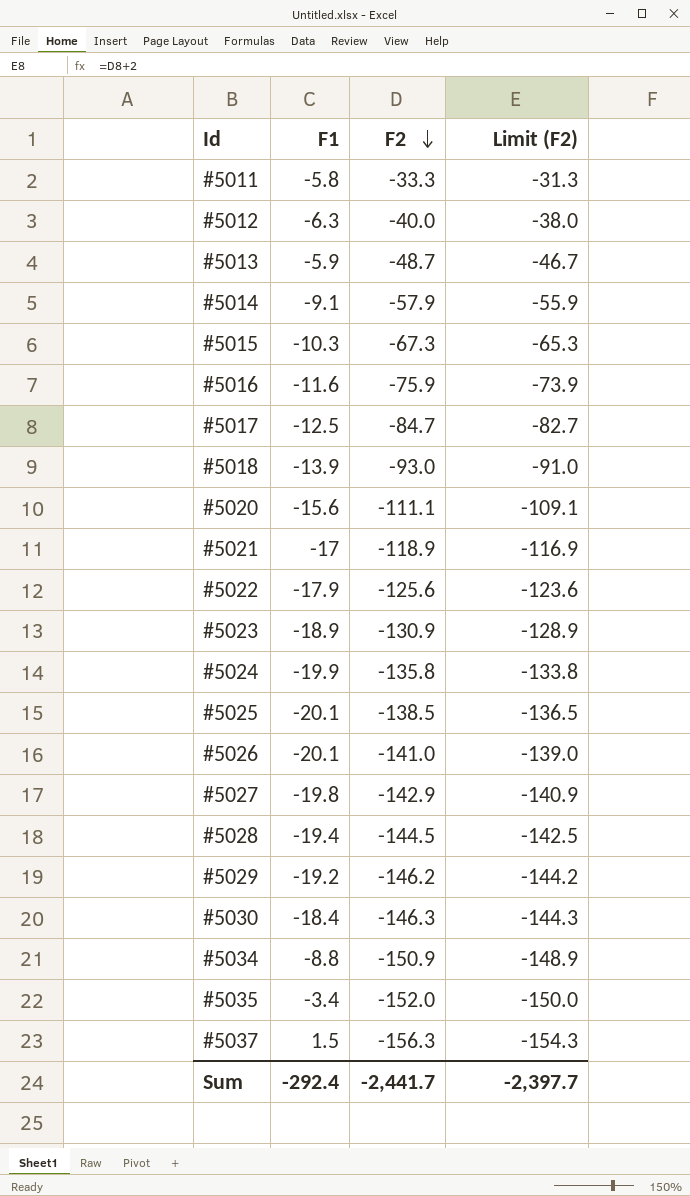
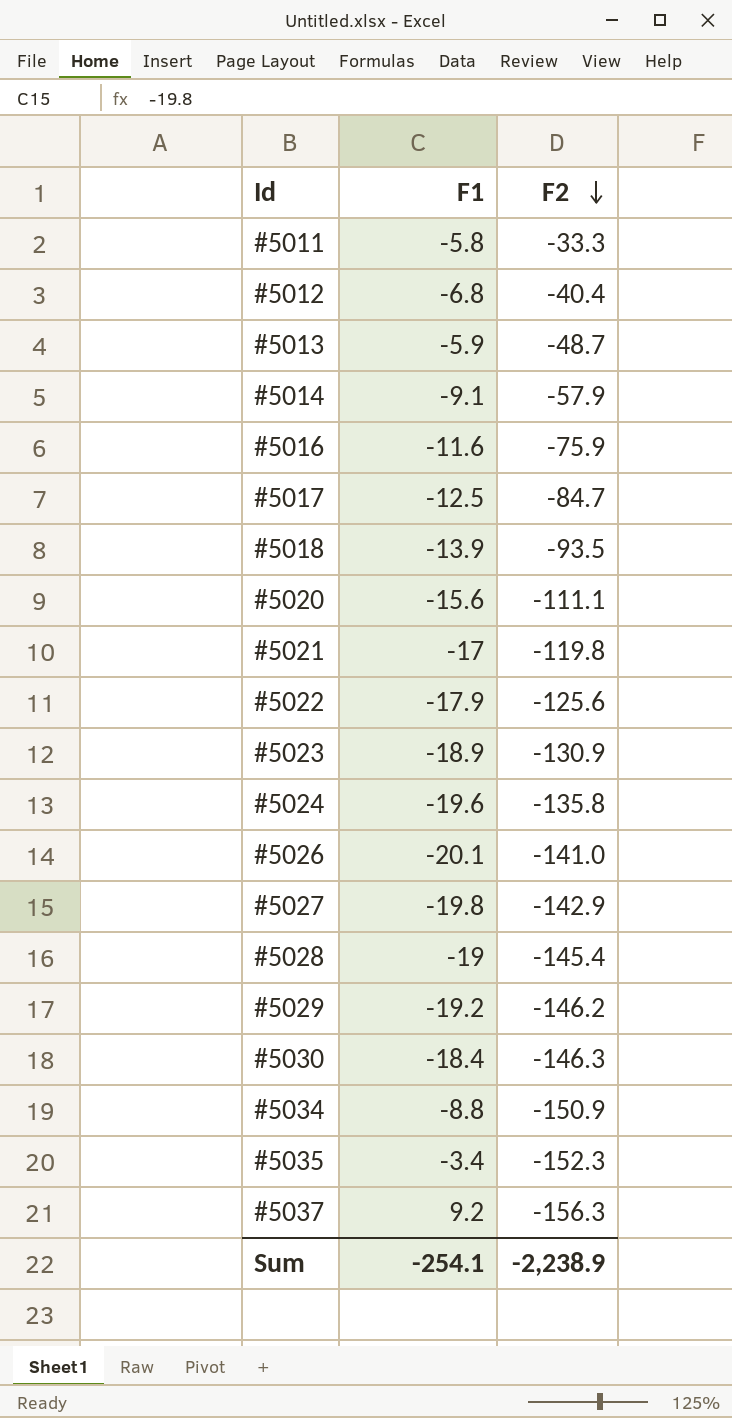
column Limit (F2) | formula: [F2] + 2 -> none
row #5015: -10.3 | -67.3 | -65.3 -> none
row #5025: -20.1 | -138.5 | -136.5 -> none
#5012 | F1: -6.3 -> -6.8
#5012 | F2: -40.0 -> -40.4
#5018 | F2: -93.0 -> -93.5
#5021 | F2: -118.9 -> -119.8
#5024 | F1: -19.9 -> -19.6
#5028 | F1: -19.4 -> -19
#5028 | F2: -144.5 -> -145.4
#5035 | F2: -152.0 -> -152.3
#5037 | F1: 1.5 -> 9.2
Sum | F1: -292.4 -> -254.1
Sum | F2: -2,441.7 -> -2,238.9

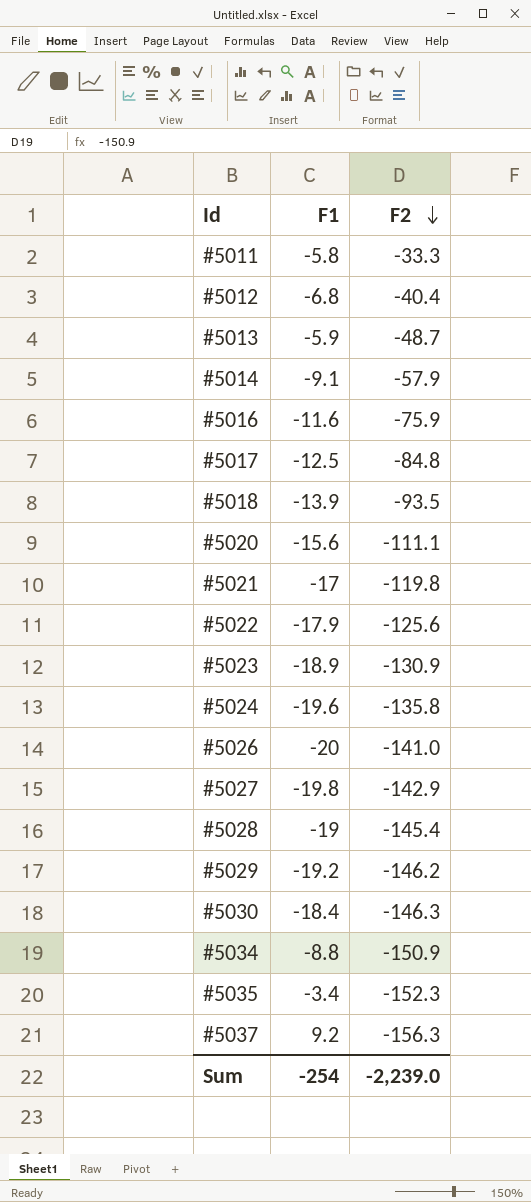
#5017 | F2: -84.7 -> -84.8
#5026 | F1: -20.1 -> -20
Sum | F1: -254.1 -> -254
Sum | F2: -2,238.9 -> -2,239.0

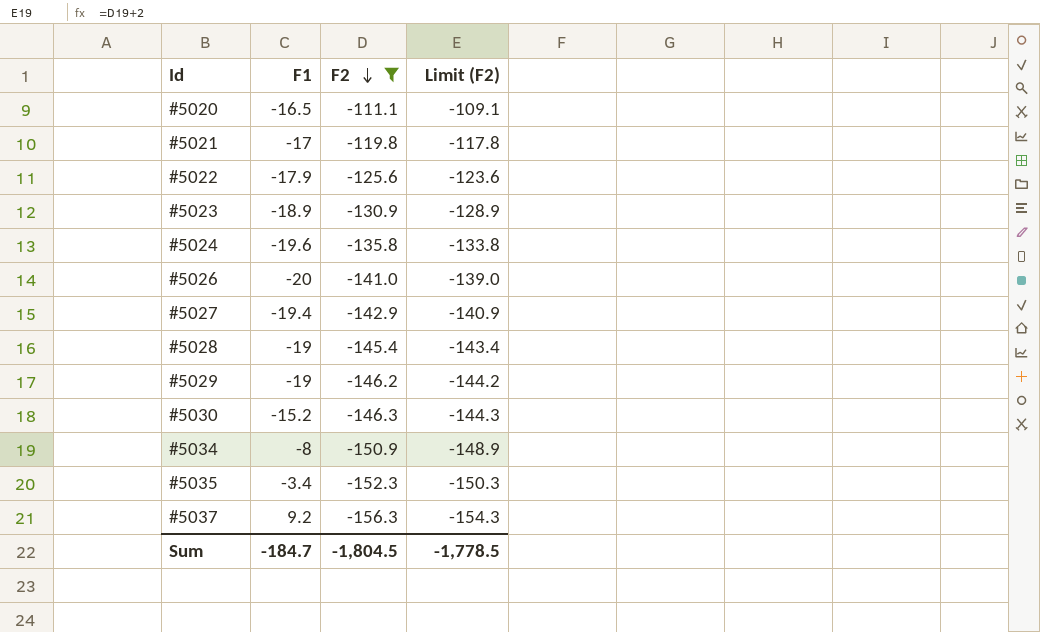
filter: none -> F2 <= -111.1
column Limit (F2) | formula: none -> [F2] + 2
#5020 | F1: -15.6 -> -16.5
#5027 | F1: -19.8 -> -19.4
#5029 | F1: -19.2 -> -19
#5030 | F1: -18.4 -> -15.2
#5034 | F1: -8.8 -> -8
Sum | F1: -254 -> -184.7
Sum | F2: -2,239.0 -> -1,804.5

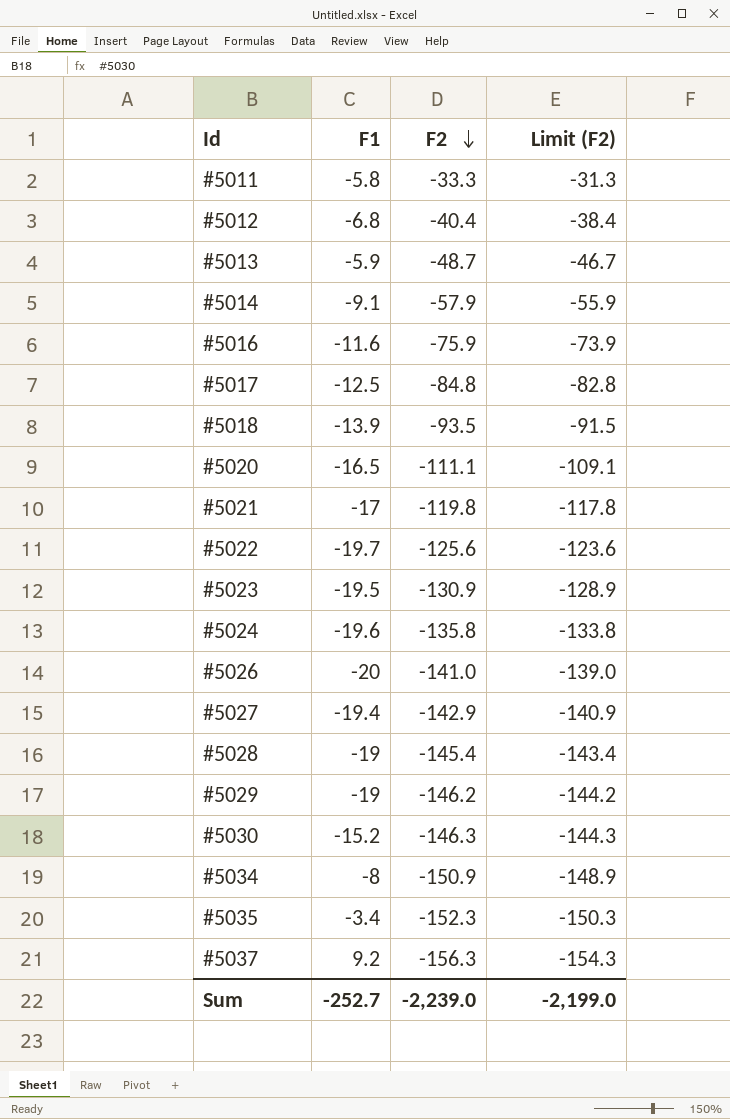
filter: F2 <= -111.1 -> none
#5022 | F1: -17.9 -> -19.7
#5023 | F1: -18.9 -> -19.5
Sum | F1: -184.7 -> -252.7
Sum | F2: -1,804.5 -> -2,239.0
Sum | Limit (F2): -1,778.5 -> -2,199.0

